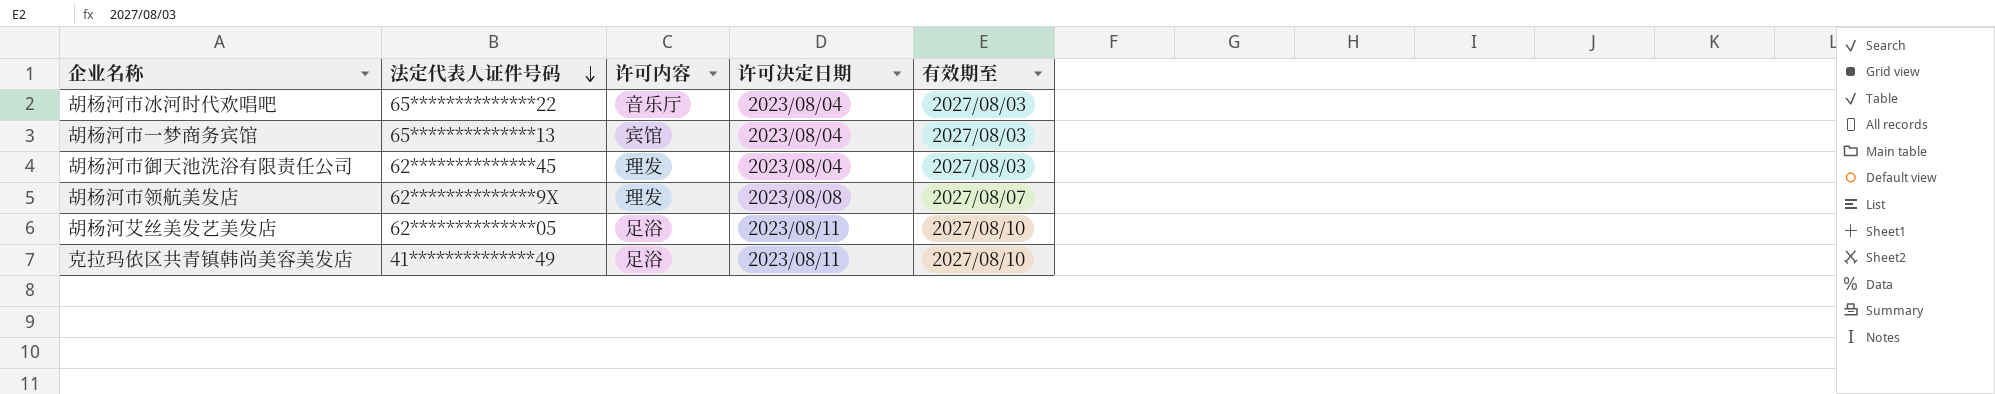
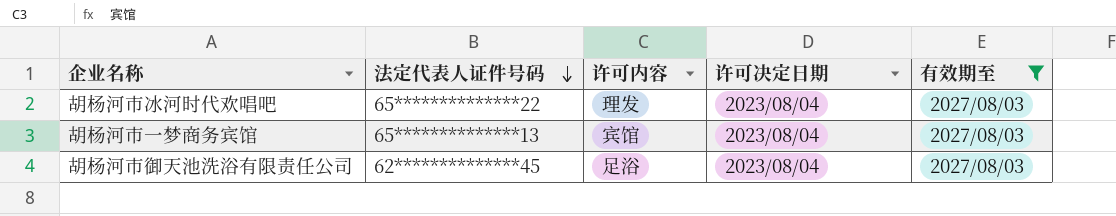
filter: none -> 有效期至 = 2027/08/03
胡杨河市冰河时代欢唱吧 | 许可内容: 音乐厅 -> 理发
胡杨河市御天池洗浴有限责任公司 | 许可内容: 理发 -> 足浴

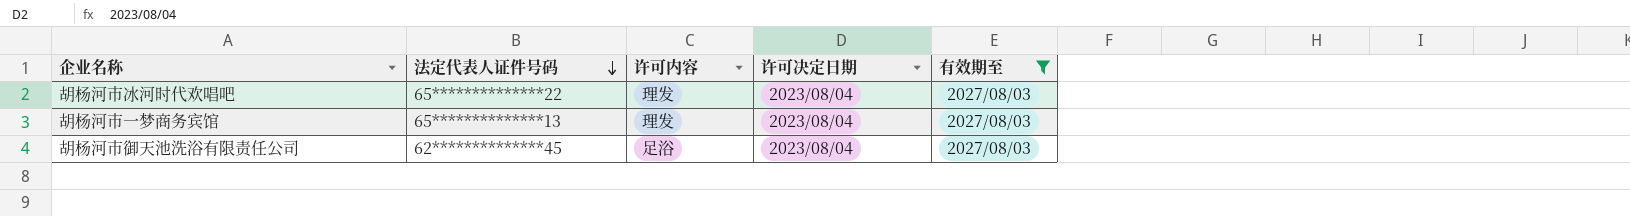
胡杨河市一梦商务宾馆 | 许可内容: 宾馆 -> 理发

